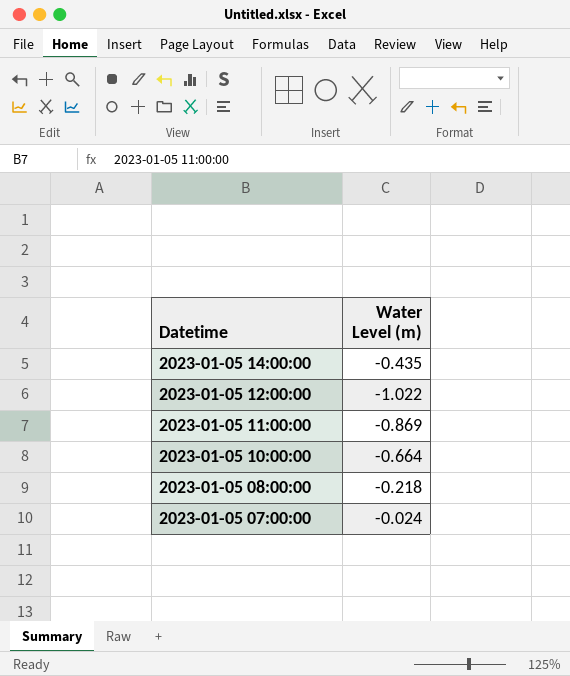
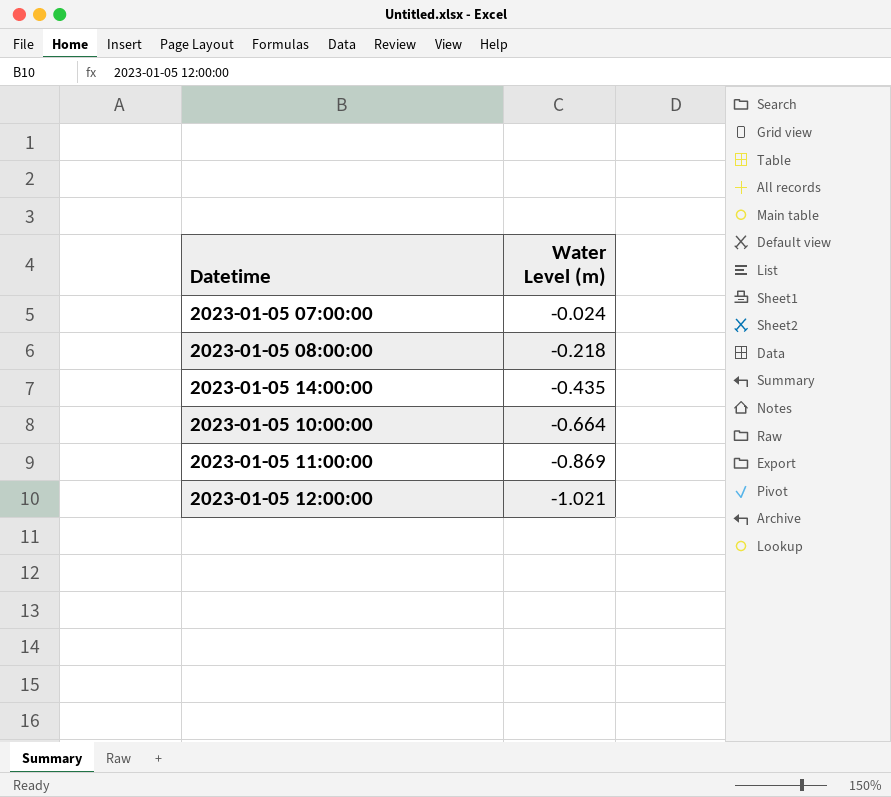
row order: Datetime descending -> Water Level (m) descending
2023-01-05 12:00:00 | Water Level (m): -1.022 -> -1.021

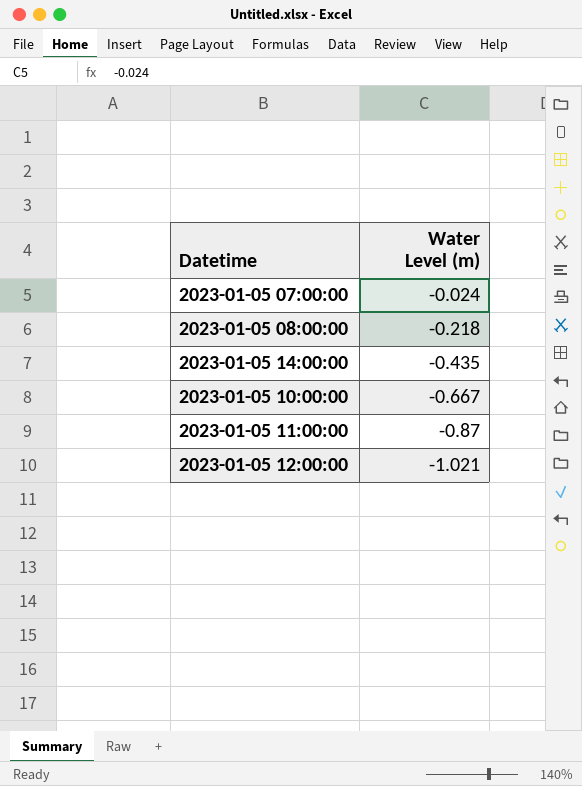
2023-01-05 10:00:00 | Water Level (m): -0.664 -> -0.667
2023-01-05 11:00:00 | Water Level (m): -0.869 -> -0.87

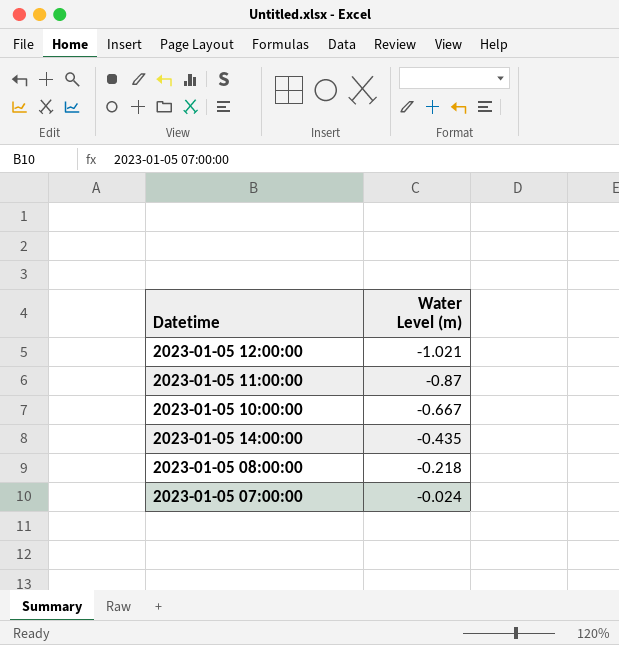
row order: Water Level (m) descending -> Water Level (m) ascending

